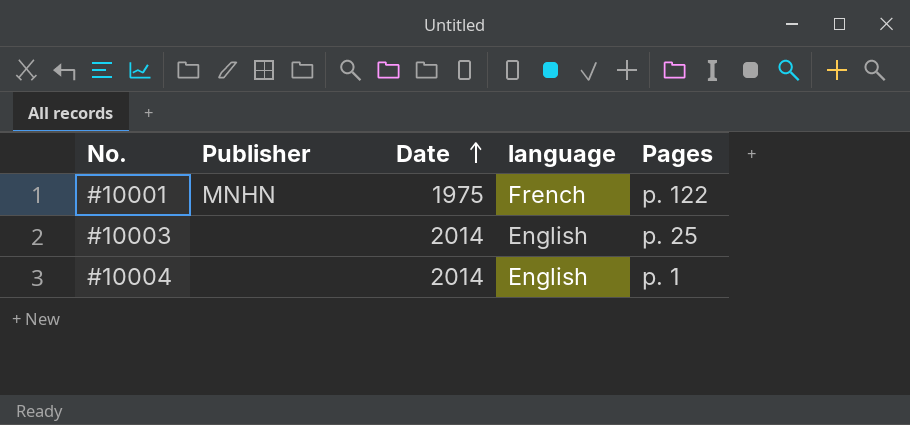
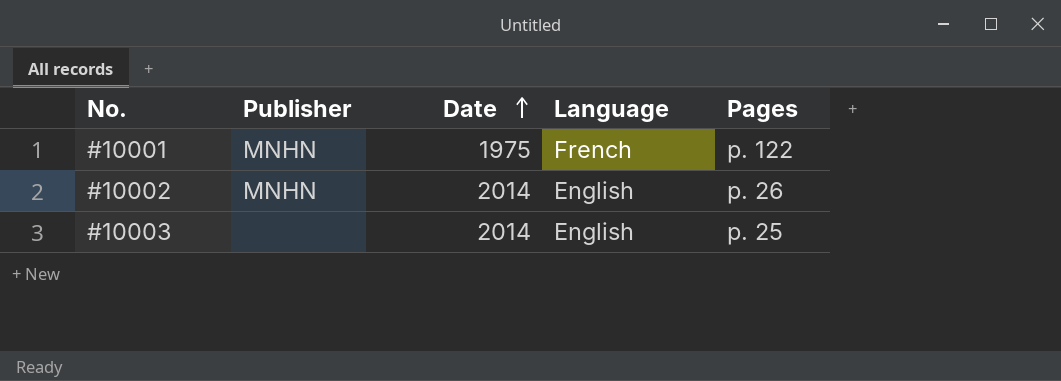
column name: language -> Language
row #10004: none | 2014 | English | p. 1 -> none
row #10002: none -> MNHN | 2014 | English | p. 26

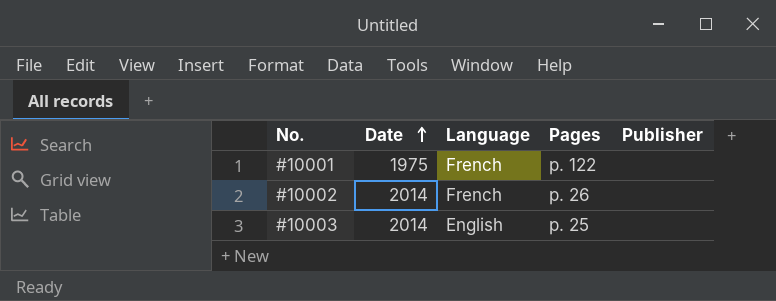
column Publisher | position: 2 -> 5
#10001 | Publisher: MNHN -> none
#10002 | Language: English -> French
#10002 | Publisher: MNHN -> none

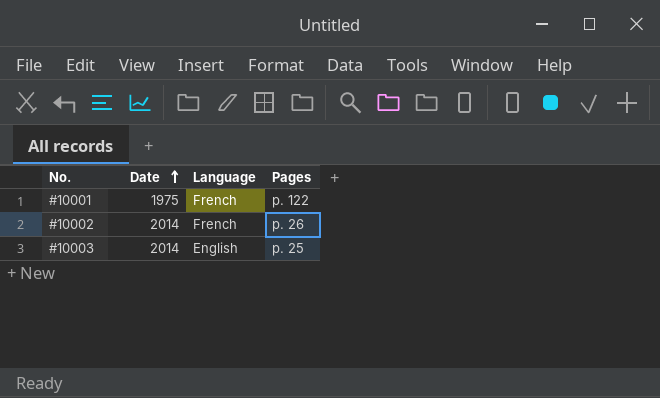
column Publisher | position: 5 -> none

